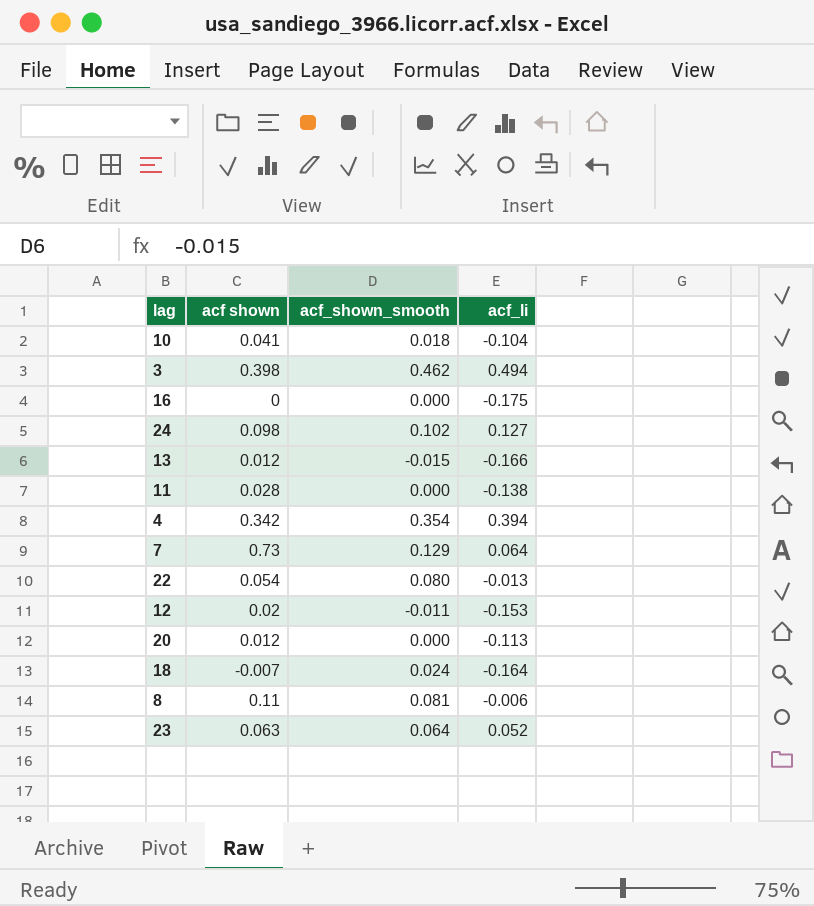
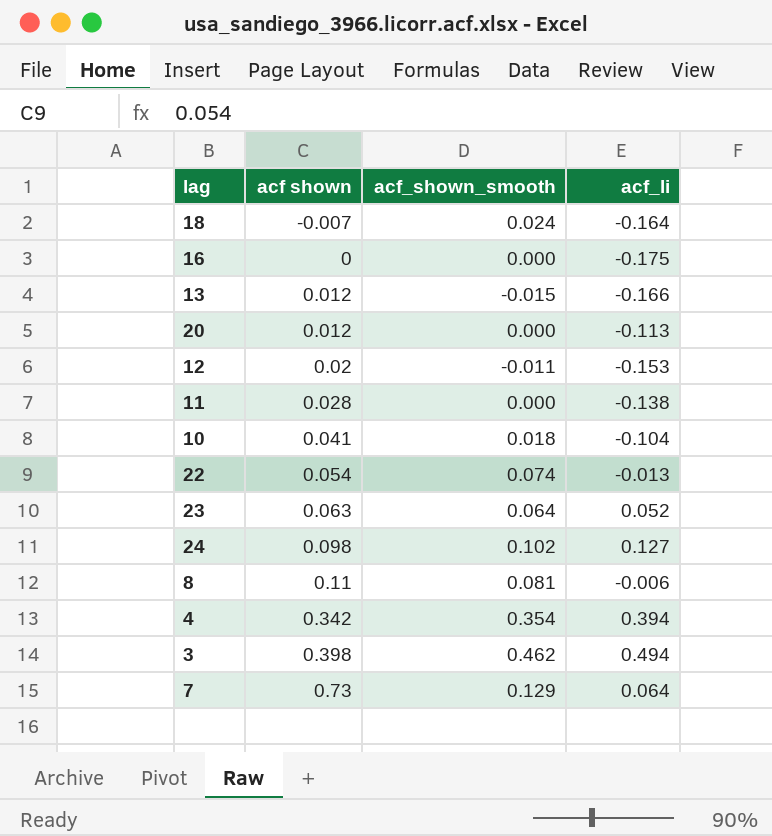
row order: none -> acf shown ascending
22 | acf_shown_smooth: 0.080 -> 0.074

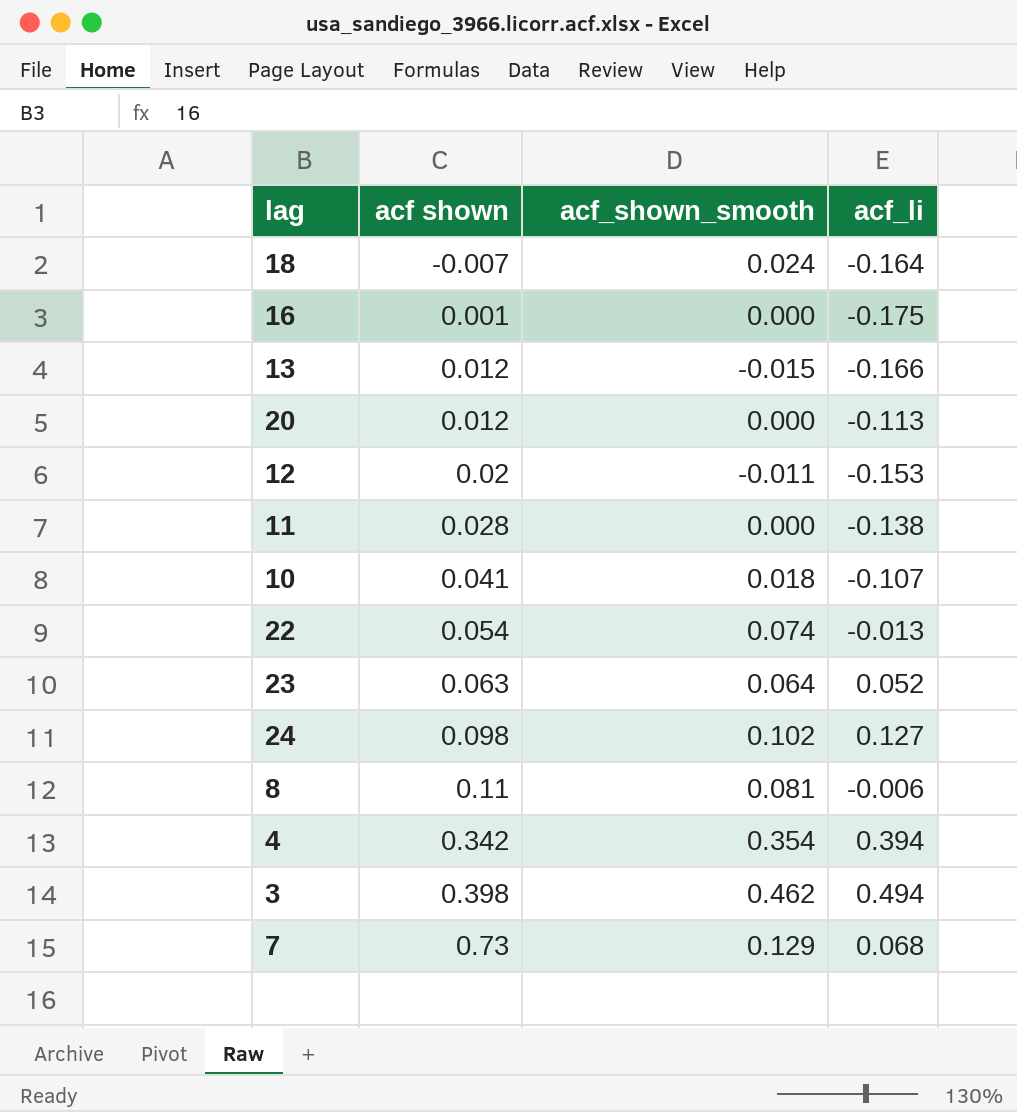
16 | acf shown: 0 -> 0.001
10 | acf_li: -0.104 -> -0.107
7 | acf_li: 0.064 -> 0.068

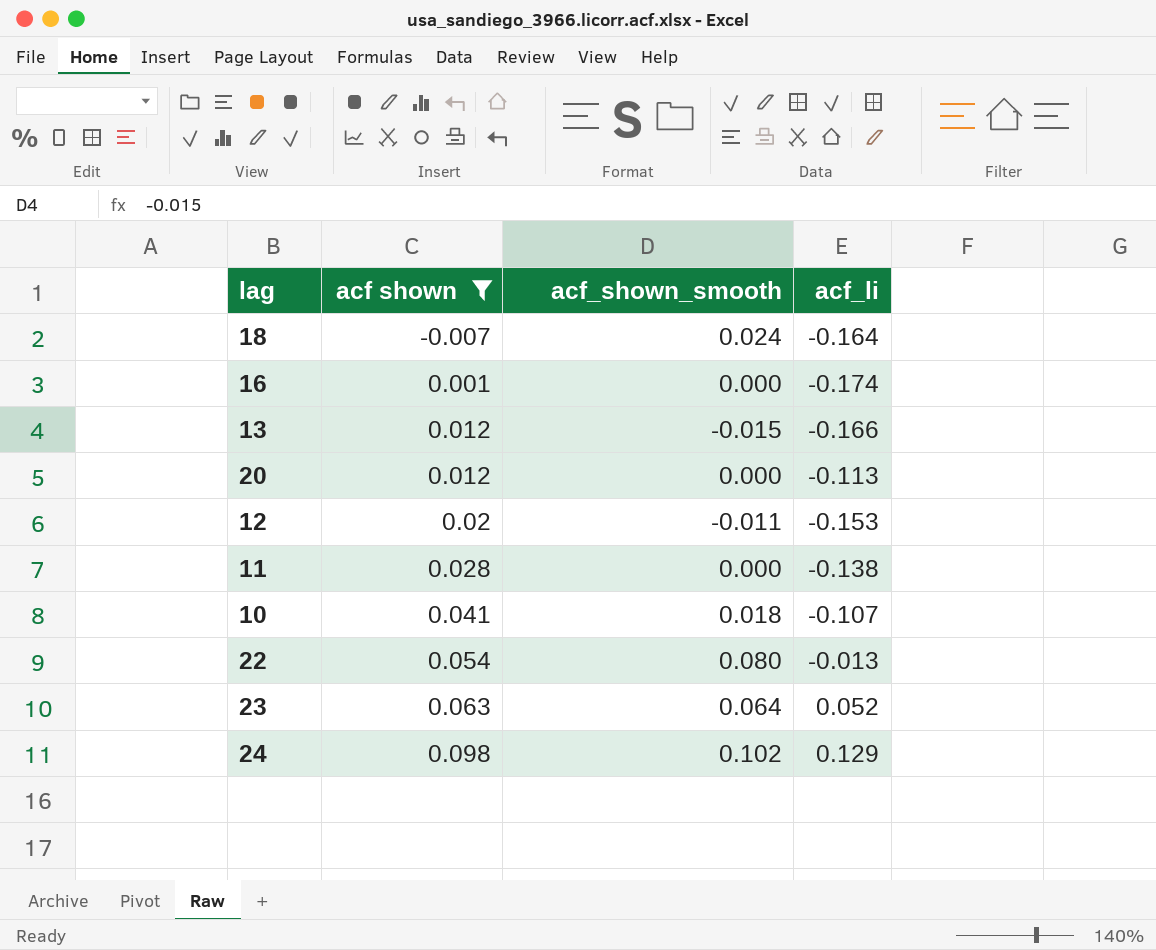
filter: none -> acf shown <= 0.098
16 | acf_li: -0.175 -> -0.174
22 | acf_shown_smooth: 0.074 -> 0.080
24 | acf_li: 0.127 -> 0.129

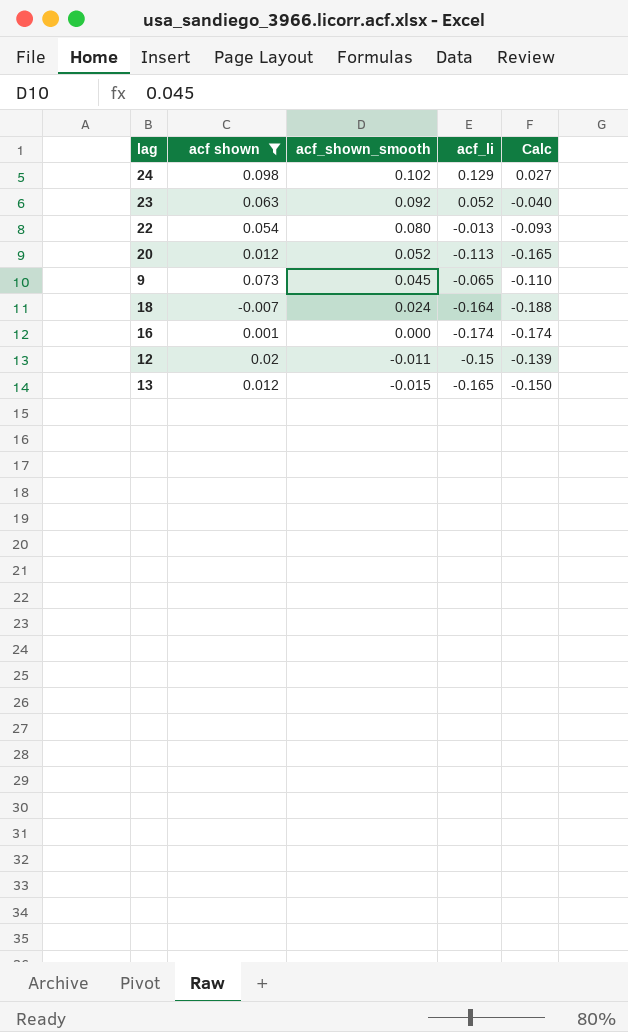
row order: acf shown ascending -> acf_shown_smooth descending
column Calc | formula: none -> [acf_li] - [acf_shown_smooth]
row 11: 0.028 | 0.000 | -0.138 -> none
row 10: 0.041 | 0.018 | -0.107 -> none
23 | acf_shown_smooth: 0.064 -> 0.092
20 | acf_shown_smooth: 0.000 -> 0.052
row 9: none -> 0.073 | 0.045 | -0.065 | -0.110
12 | acf_li: -0.153 -> -0.15
13 | acf_li: -0.166 -> -0.165

